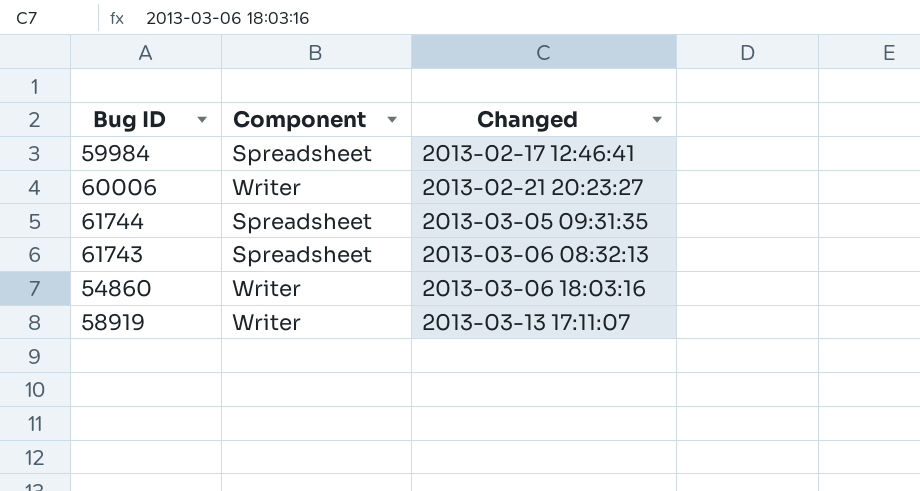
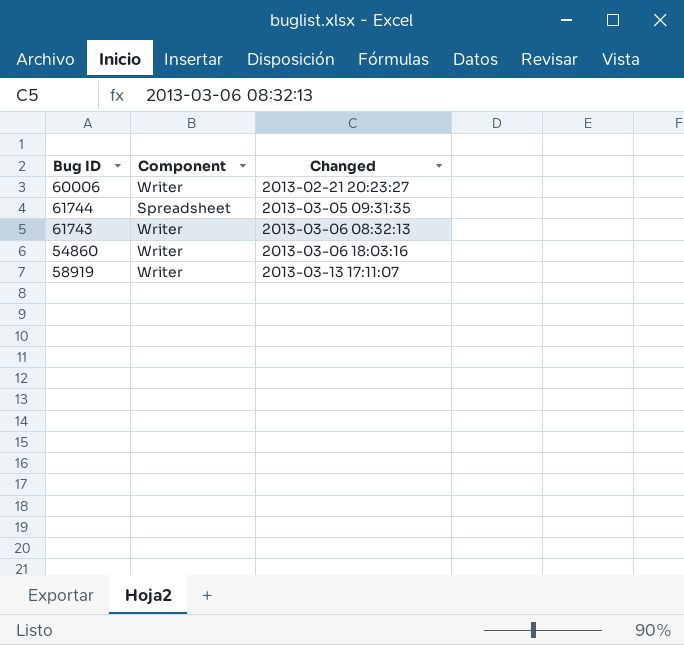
row 59984: Spreadsheet | 2013-02-17 12:46:41 -> none
61743 | Component: Spreadsheet -> Writer

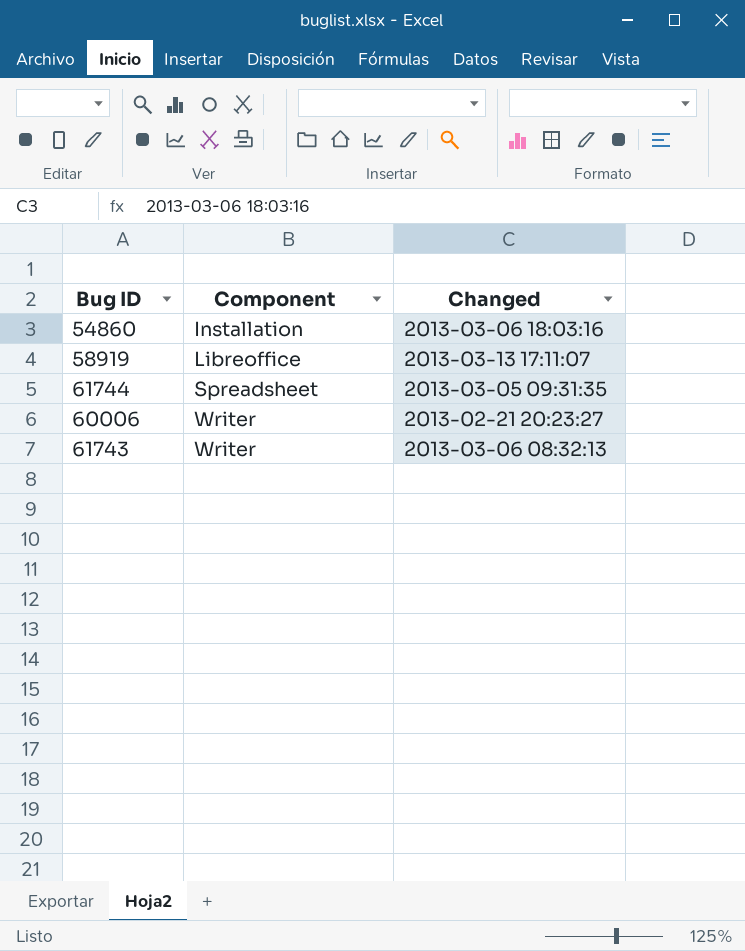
row order: Changed ascending -> Component ascending
54860 | Component: Writer -> Installation
58919 | Component: Writer -> Libreoffice

